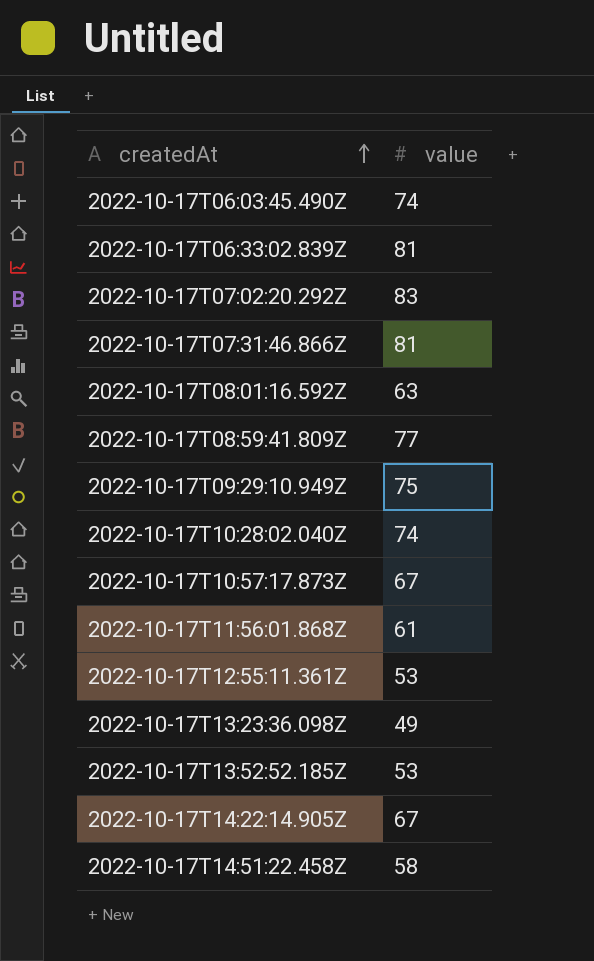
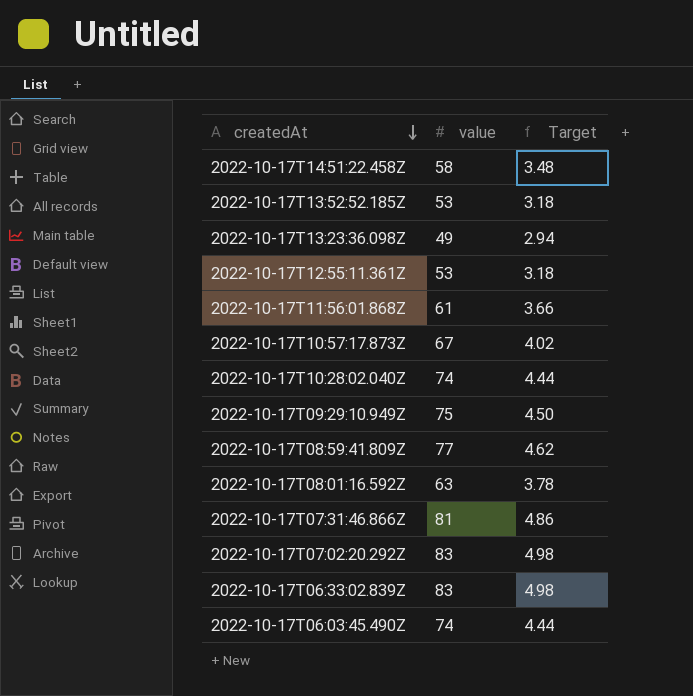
row order: createdAt ascending -> createdAt descending
column Target | formula: none -> [value] * 0.06
row 2022-10-17T14:22:14.905Z: 67 -> none
2022-10-17T06:33:02.839Z | value: 81 -> 83

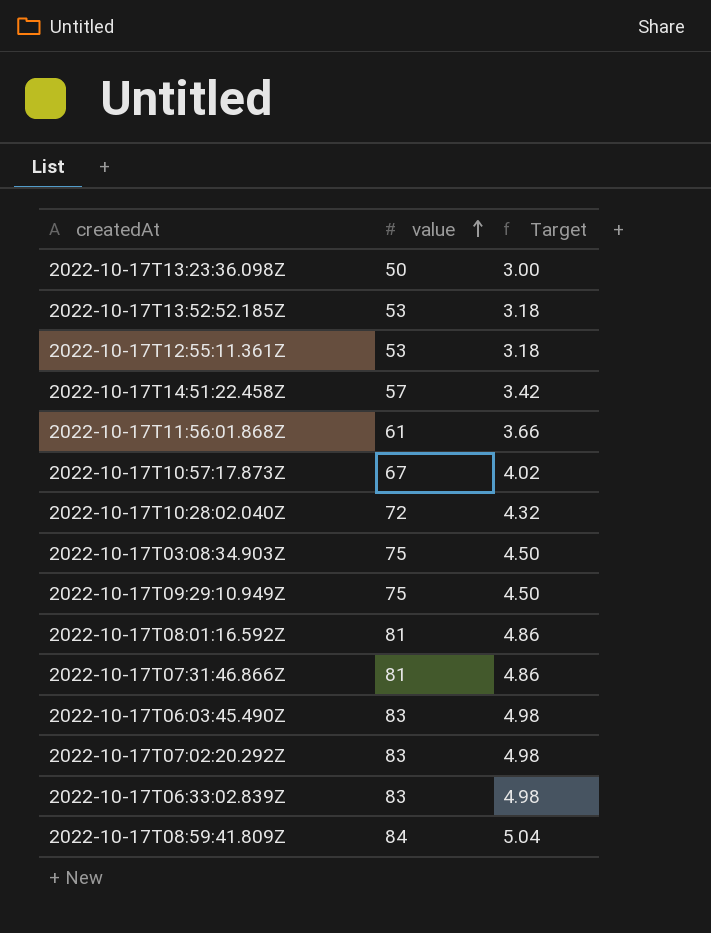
row order: createdAt descending -> value ascending
2022-10-17T13:23:36.098Z | value: 49 -> 50
2022-10-17T13:23:36.098Z | Target: 2.94 -> 3.00
2022-10-17T14:51:22.458Z | value: 58 -> 57
2022-10-17T14:51:22.458Z | Target: 3.48 -> 3.42
2022-10-17T10:28:02.040Z | value: 74 -> 72
2022-10-17T10:28:02.040Z | Target: 4.44 -> 4.32
row 2022-10-17T03:08:34.903Z: none -> 75 | 4.50
2022-10-17T08:01:16.592Z | value: 63 -> 81
2022-10-17T08:01:16.592Z | Target: 3.78 -> 4.86
2022-10-17T06:03:45.490Z | value: 74 -> 83
2022-10-17T06:03:45.490Z | Target: 4.44 -> 4.98
2022-10-17T08:59:41.809Z | value: 77 -> 84
2022-10-17T08:59:41.809Z | Target: 4.62 -> 5.04

